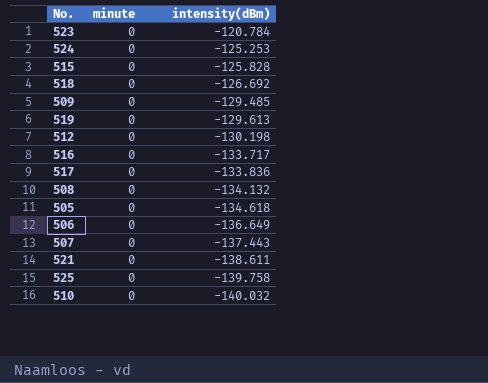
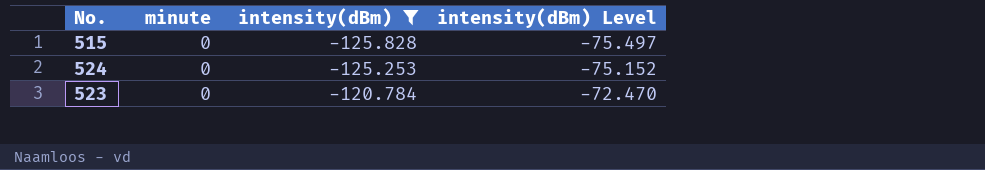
filter: none -> intensity(dBm) >= -125.828
row order: intensity(dBm) descending -> intensity(dBm) ascending
column intensity(dBm) Level | formula: none -> [intensity(dBm)] * 0.6

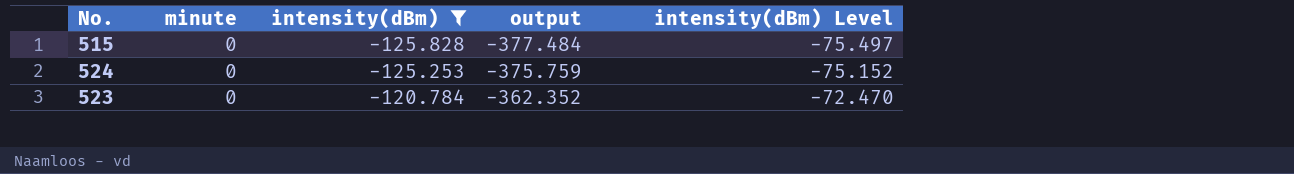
column output | formula: none -> [intensity(dBm)] * 3

